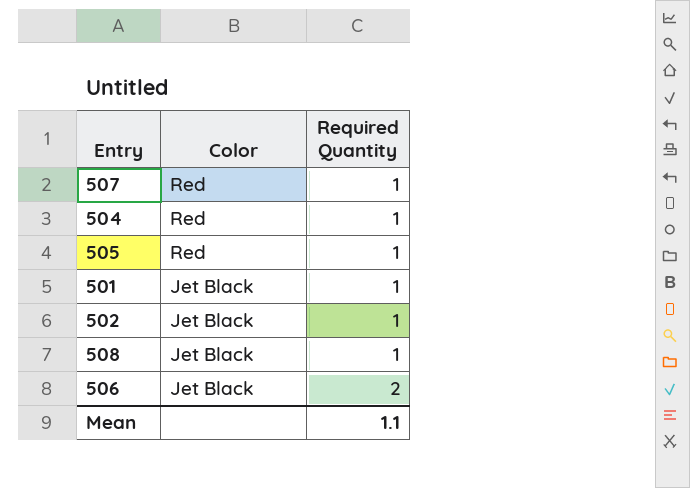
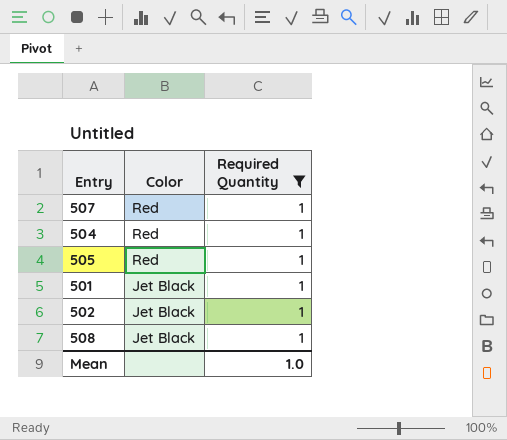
filter: none -> Required Quantity = 1
Mean | Required Quantity: 1.1 -> 1.0

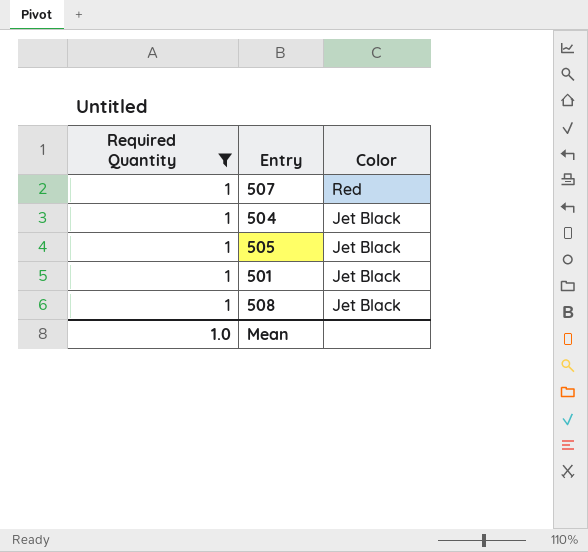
column Required Quantity | position: 3 -> 1
row 502: Jet Black | 1 -> none
504 | Color: Red -> Jet Black
505 | Color: Red -> Jet Black

